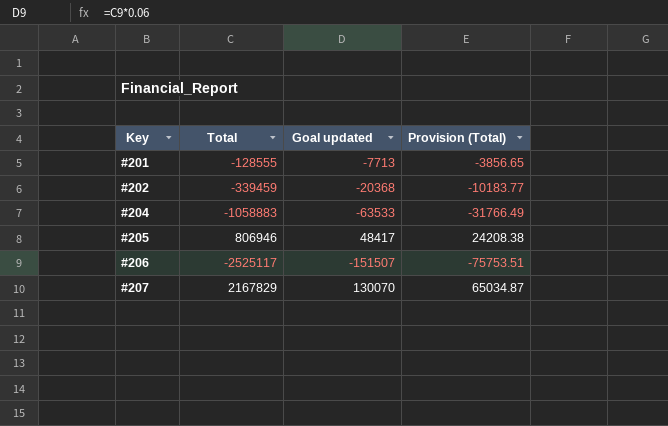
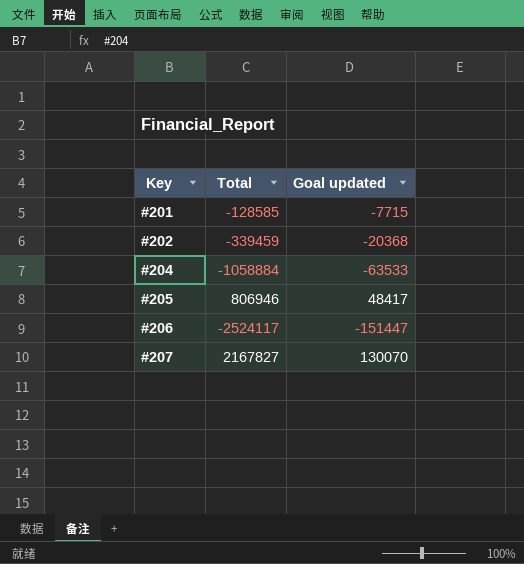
column Provision (Total) | formula: [Total] * 0.03 -> none
#201 | Total: -128555 -> -128585
#201 | Goal updated: -7713 -> -7715
#204 | Total: -1058883 -> -1058884
#206 | Total: -2525117 -> -2524117
#206 | Goal updated: -151507 -> -151447
#207 | Total: 2167829 -> 2167827

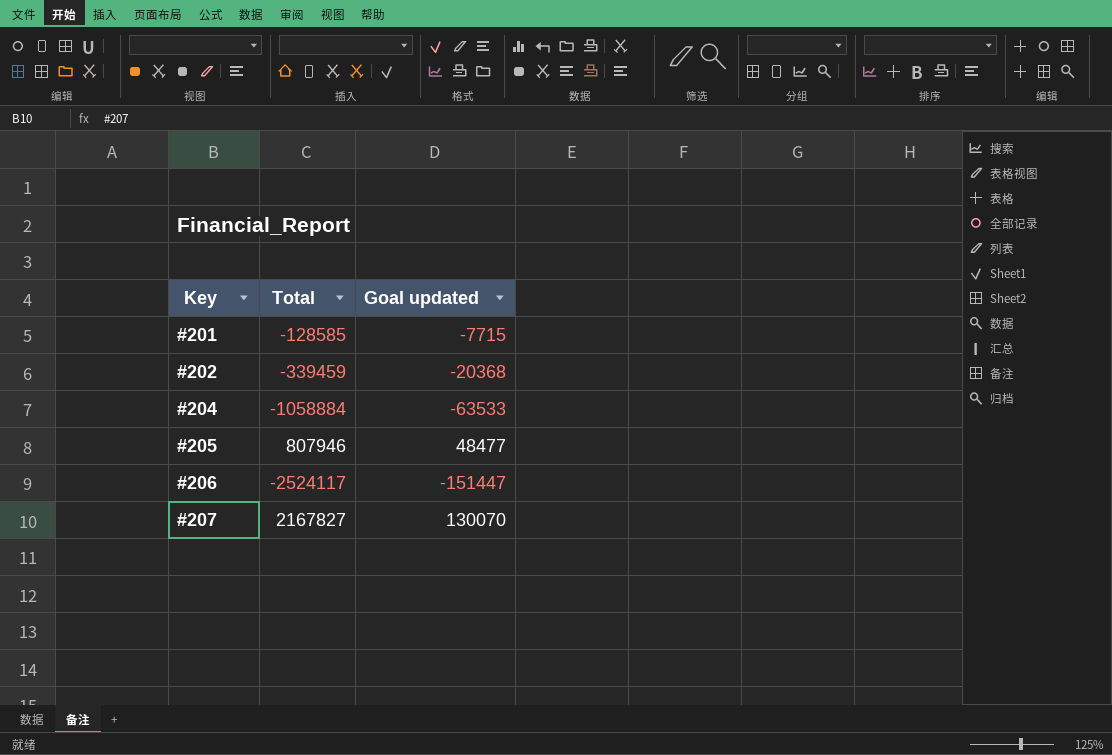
#205 | Total: 806946 -> 807946
#205 | Goal updated: 48417 -> 48477

